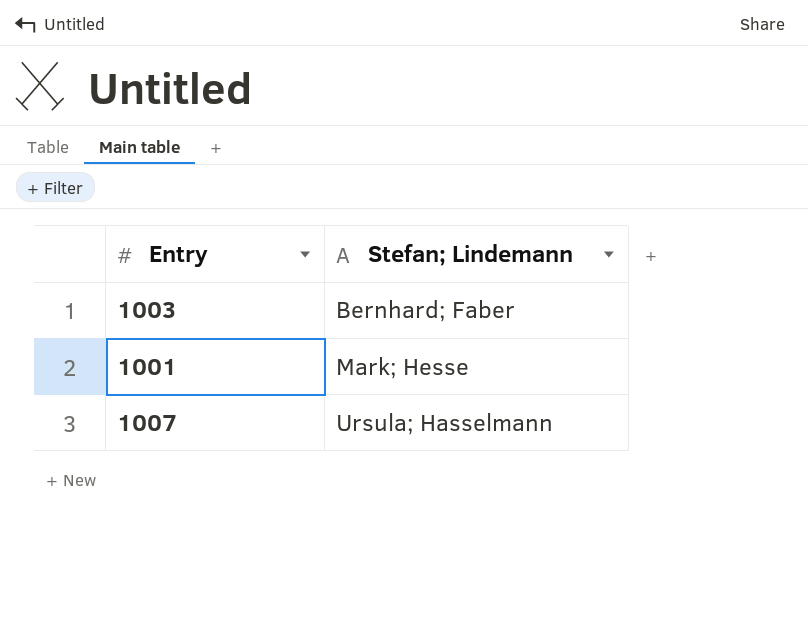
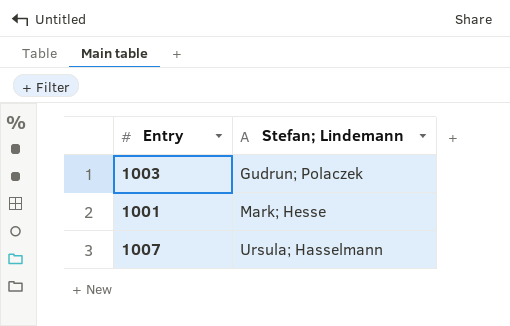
1003 | Stefan; Lindemann: Bernhard; Faber -> Gudrun; Polaczek

